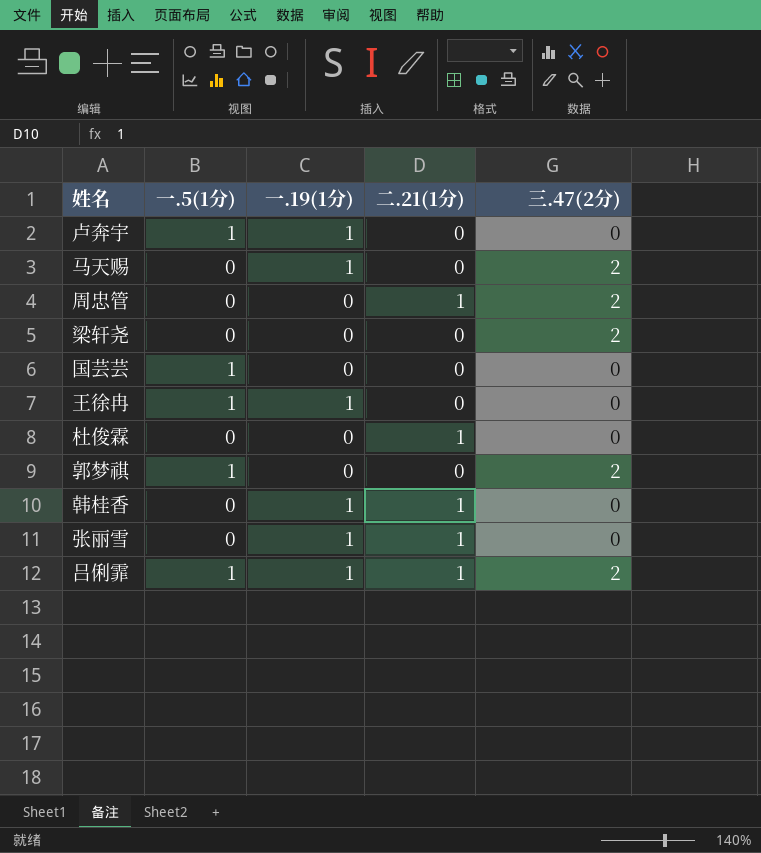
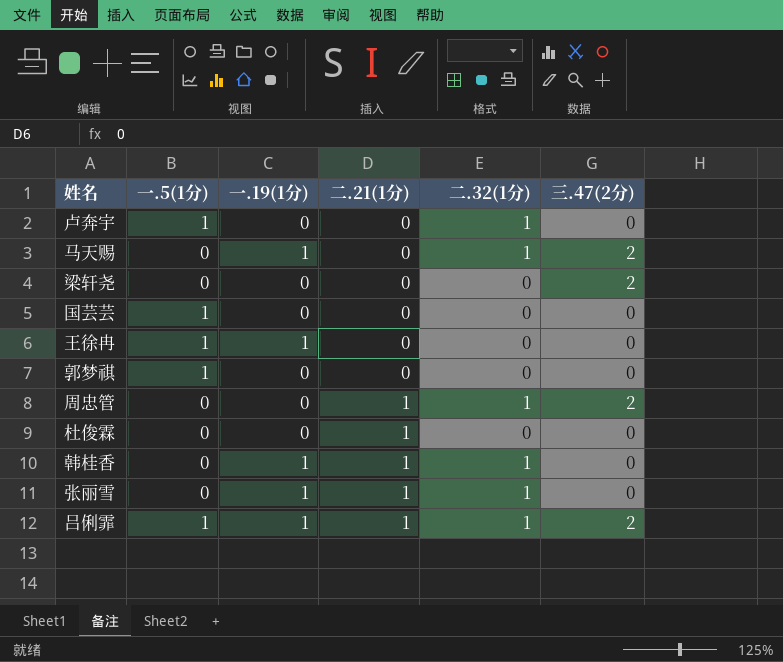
row order: none -> 二.21(1分) ascending
column 二.32(1分) | position: none -> 5
卢奔宇 | 一.19(1分): 1 -> 0
郭梦祺 | 三.47(2分): 2 -> 0

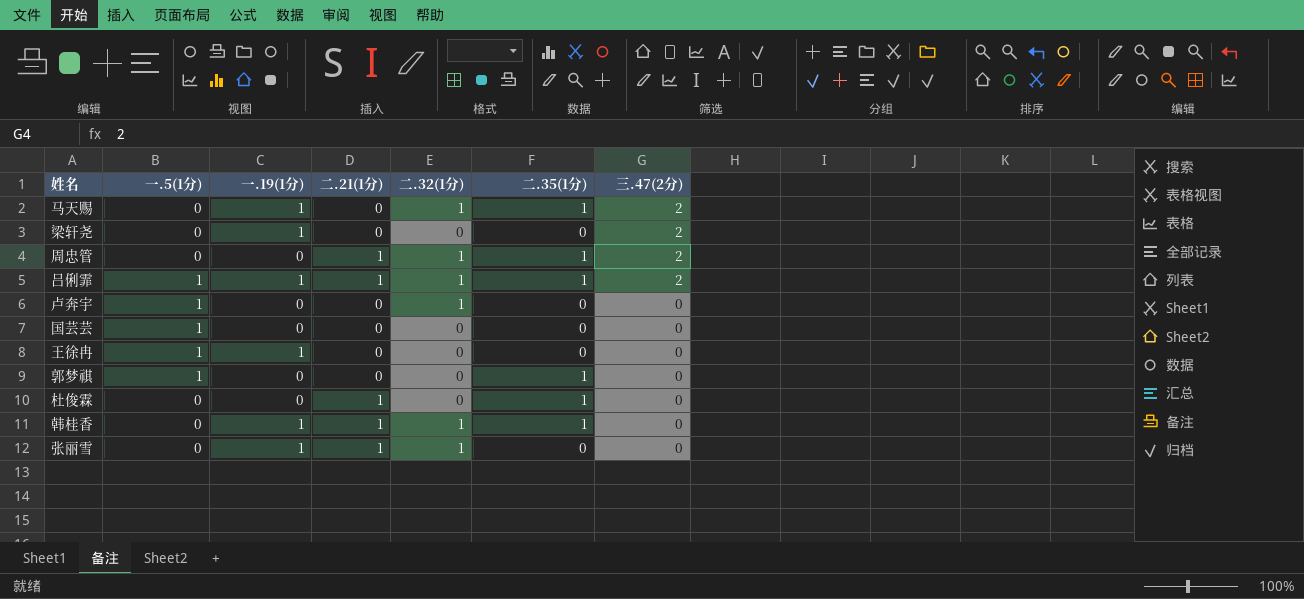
row order: 二.21(1分) ascending -> 三.47(2分) descending
column 二.35(1分) | position: none -> 6
梁轩尧 | 一.19(1分): 0 -> 1

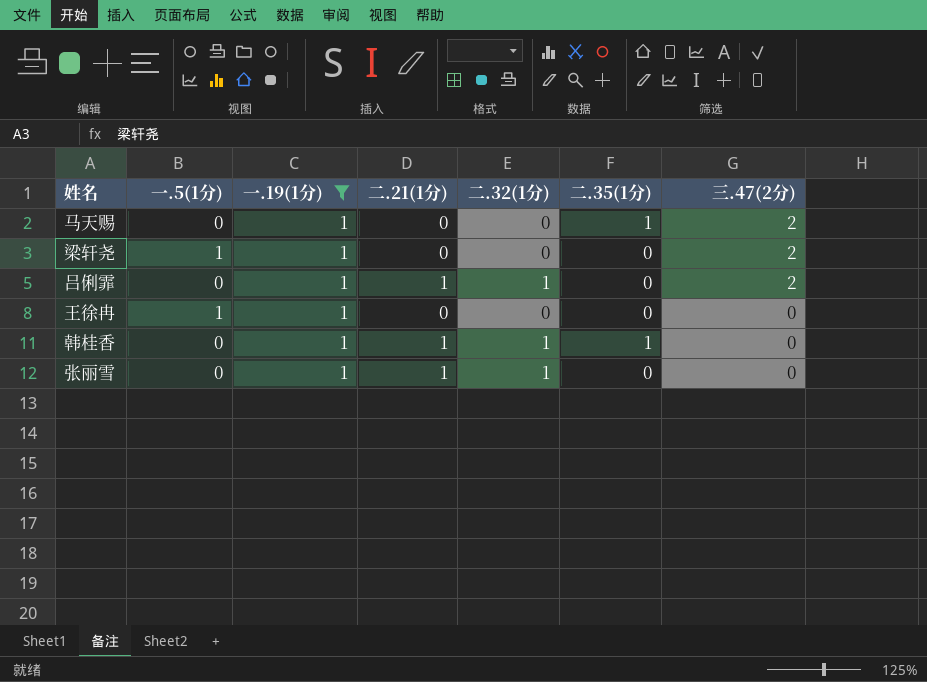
filter: none -> 一.19(1分) = 1
马天赐 | 二.32(1分): 1 -> 0
梁轩尧 | 一.5(1分): 0 -> 1
吕俐霏 | 一.5(1分): 1 -> 0
吕俐霏 | 二.35(1分): 1 -> 0

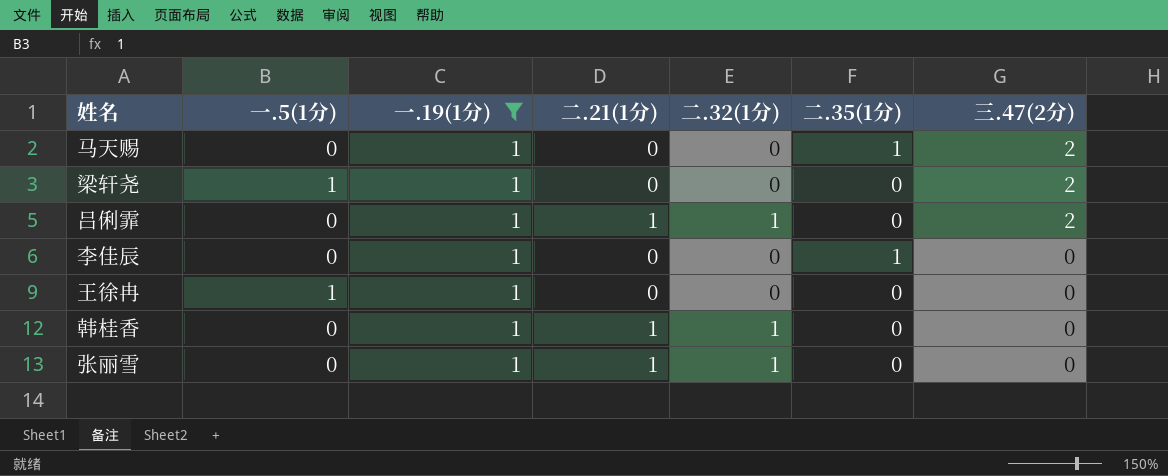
row 李佳辰: none -> 0 | 1 | 0 | 0 | 1 | 0
韩桂香 | 二.35(1分): 1 -> 0

